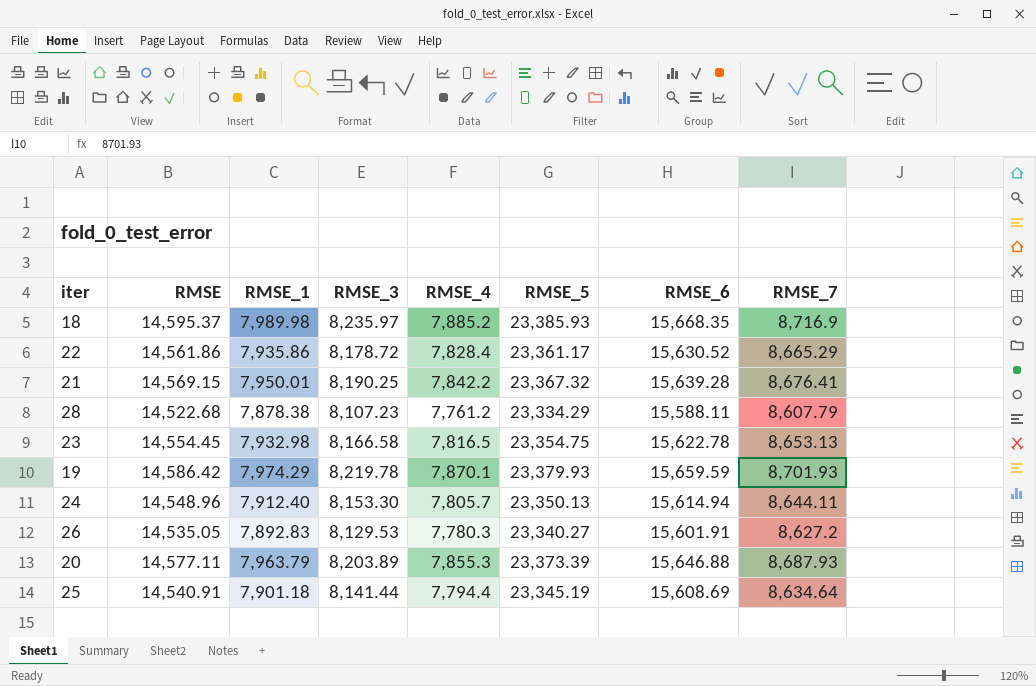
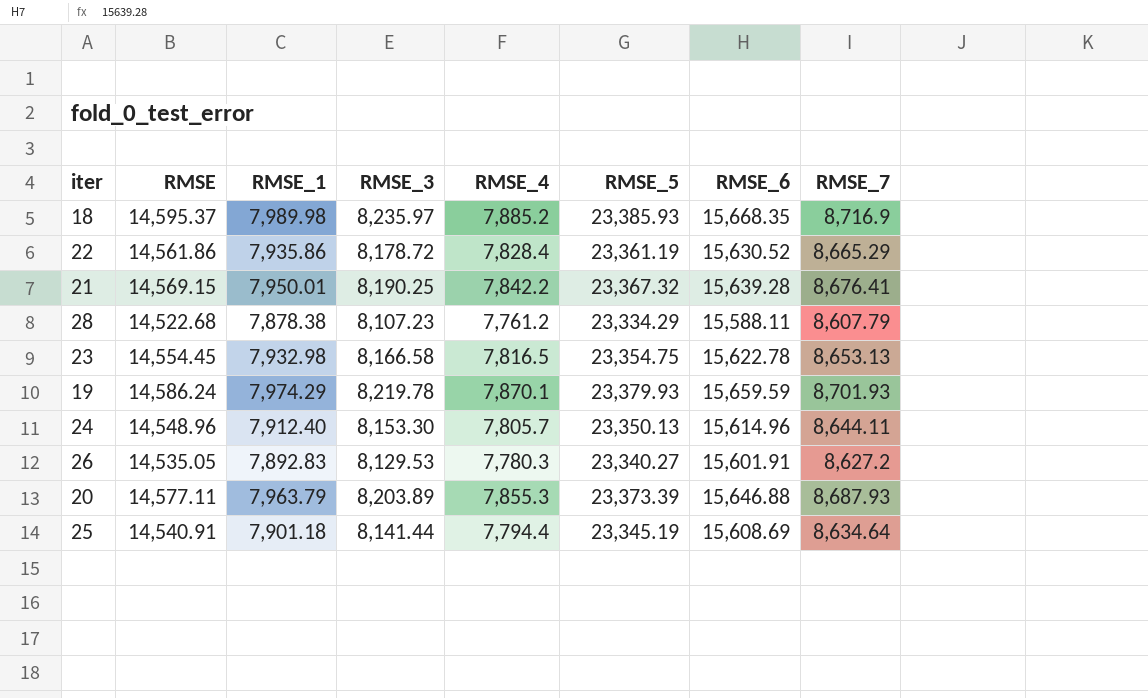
22 | RMSE_5: 23,361.17 -> 23,361.19
19 | RMSE: 14,586.42 -> 14,586.24
24 | RMSE_6: 15,614.94 -> 15,614.96

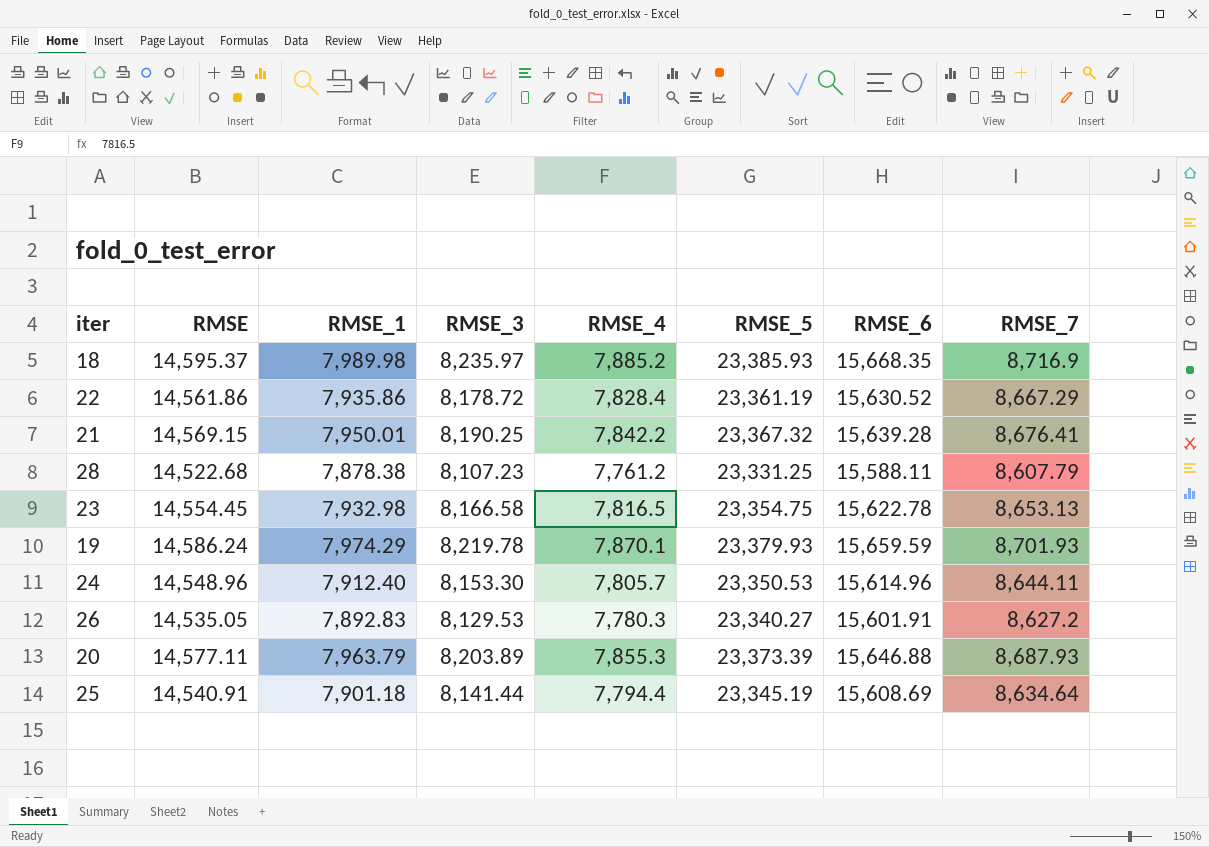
22 | RMSE_7: 8,665.29 -> 8,667.29
28 | RMSE_5: 23,334.29 -> 23,331.25
24 | RMSE_5: 23,350.13 -> 23,350.53

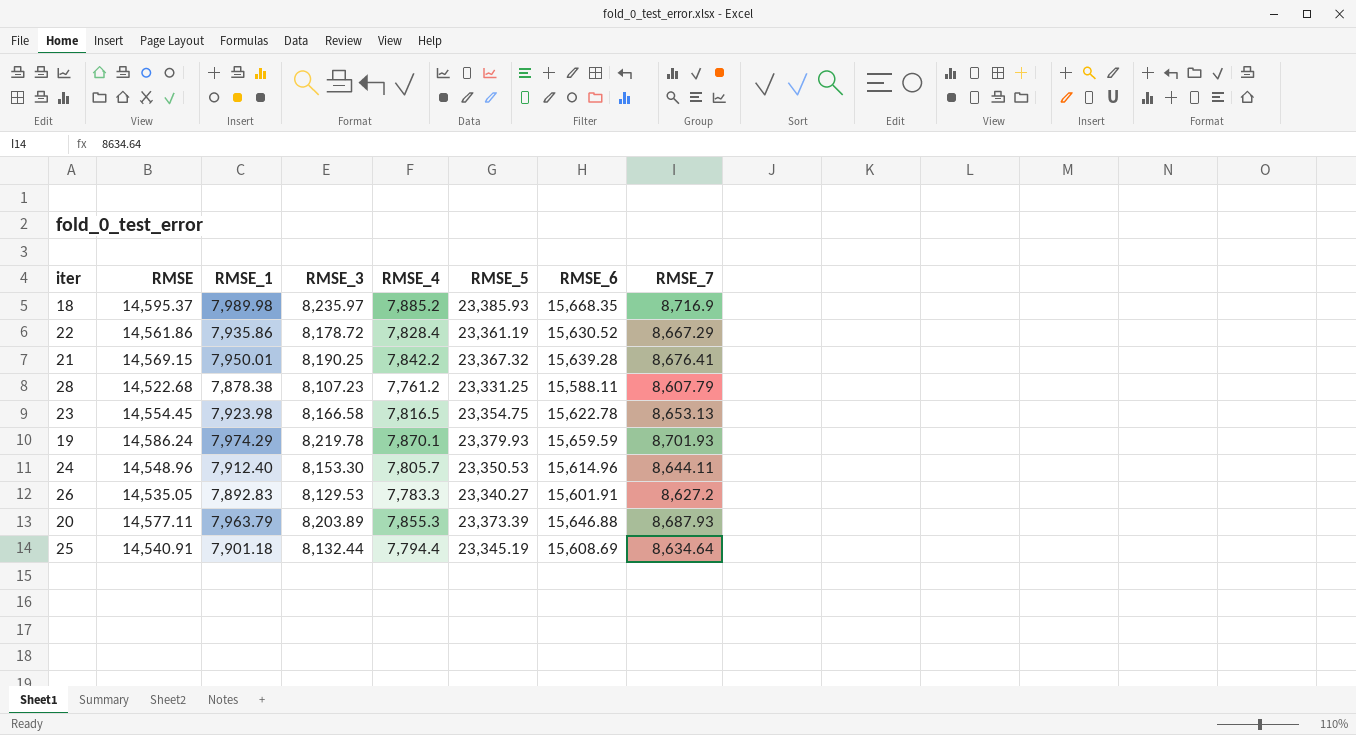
23 | RMSE_1: 7,932.98 -> 7,923.98
26 | RMSE_4: 7,780.3 -> 7,783.3
25 | RMSE_3: 8,141.44 -> 8,132.44

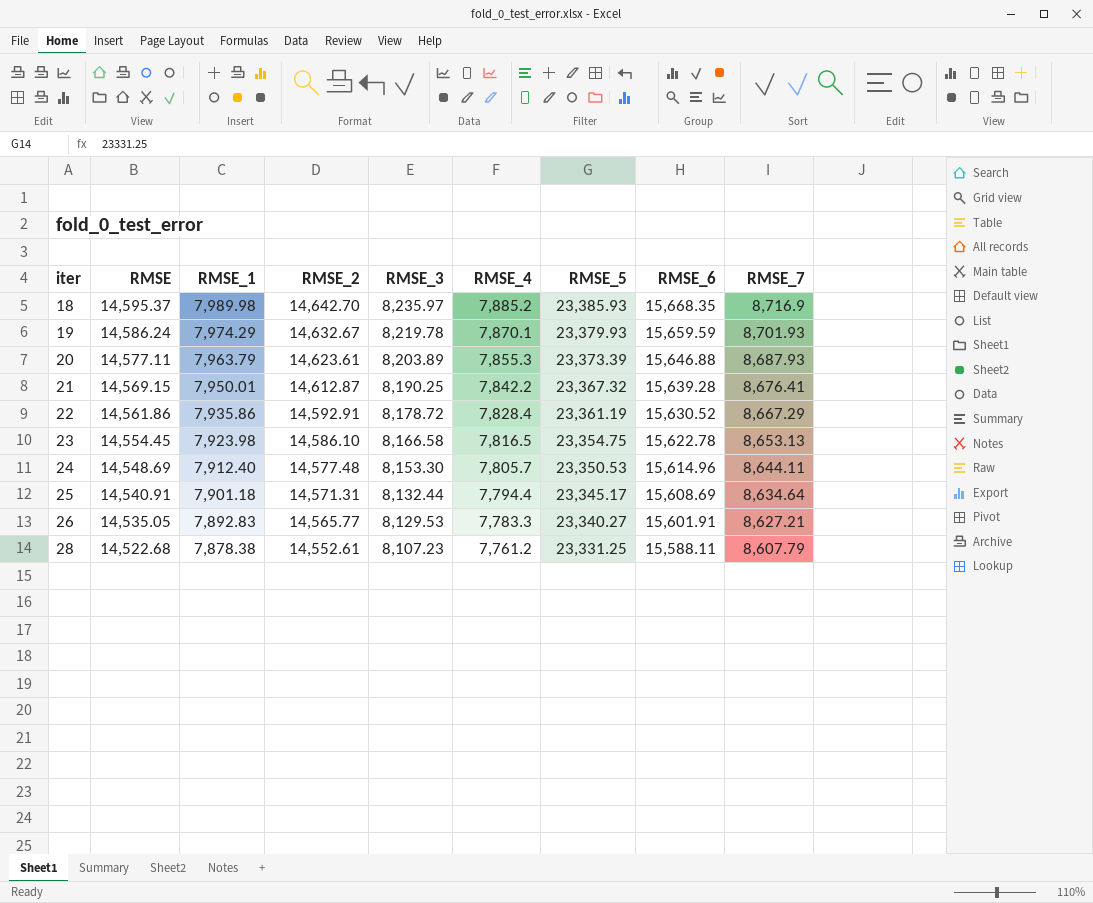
row order: none -> iter ascending
column RMSE_2 | position: none -> 4
24 | RMSE: 14,548.96 -> 14,548.69
25 | RMSE_5: 23,345.19 -> 23,345.17
26 | RMSE_7: 8,627.2 -> 8,627.21

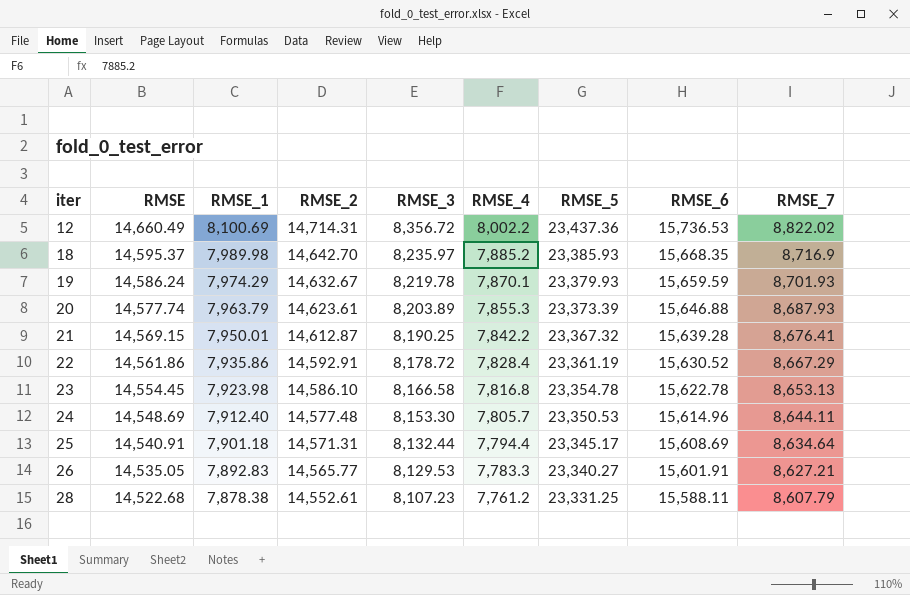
row 12: none -> 14,660.49 | 8,100.69 | 14,714.31 | 8,356.72 | 8,002.2 | 23,437.36 | 15,736.53 | 8,822.02
20 | RMSE: 14,577.11 -> 14,577.74
23 | RMSE_4: 7,816.5 -> 7,816.8
23 | RMSE_5: 23,354.75 -> 23,354.78

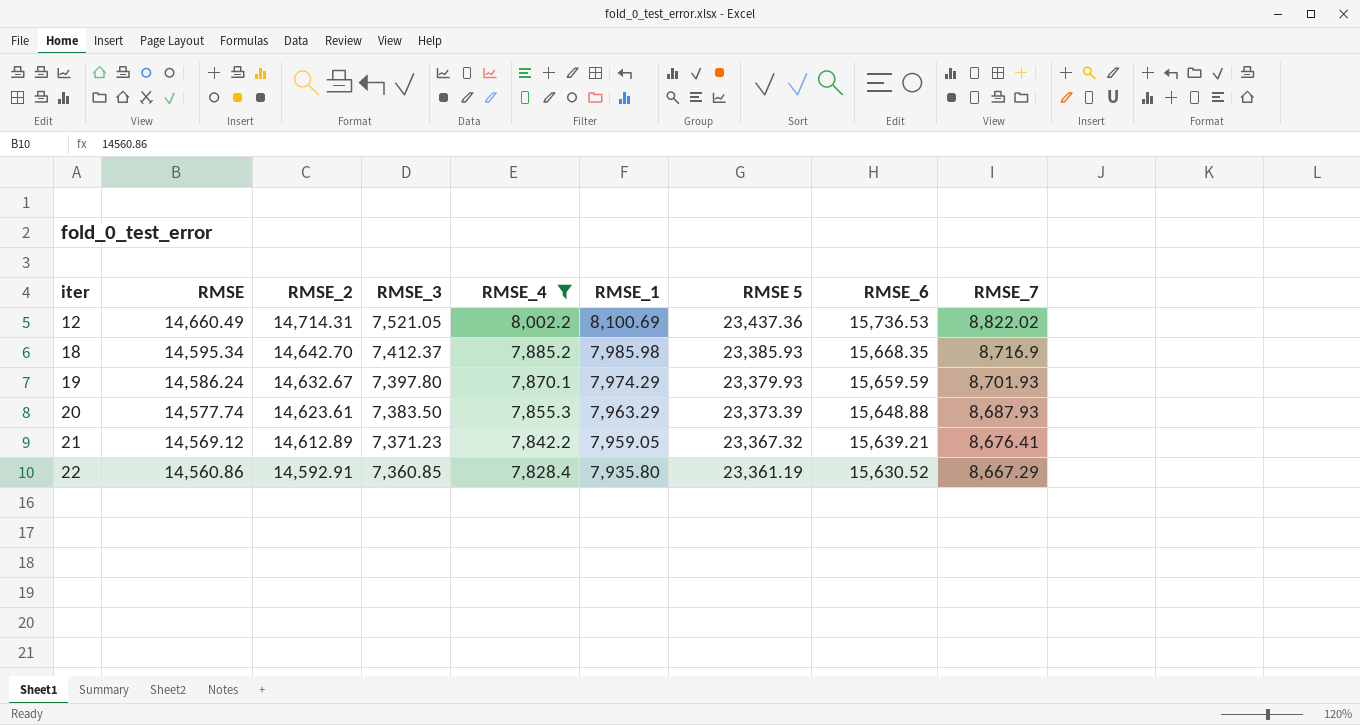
filter: none -> RMSE_4 >= 7,828.4
column RMSE_1 | position: 3 -> 6
column name: RMSE_5 -> RMSE 5
12 | RMSE_3: 8,356.72 -> 7,521.05
18 | RMSE: 14,595.37 -> 14,595.34
18 | RMSE_3: 8,235.97 -> 7,412.37
18 | RMSE_1: 7,989.98 -> 7,985.98
19 | RMSE_3: 8,219.78 -> 7,397.80
20 | RMSE_3: 8,203.89 -> 7,383.50
20 | RMSE_1: 7,963.79 -> 7,963.29
20 | RMSE_6: 15,646.88 -> 15,648.88
21 | RMSE: 14,569.15 -> 14,569.12
21 | RMSE_2: 14,612.87 -> 14,612.89
21 | RMSE_3: 8,190.25 -> 7,371.23
21 | RMSE_1: 7,950.01 -> 7,959.05
21 | RMSE_6: 15,639.28 -> 15,639.21
22 | RMSE: 14,561.86 -> 14,560.86
22 | RMSE_3: 8,178.72 -> 7,360.85
22 | RMSE_1: 7,935.86 -> 7,935.80

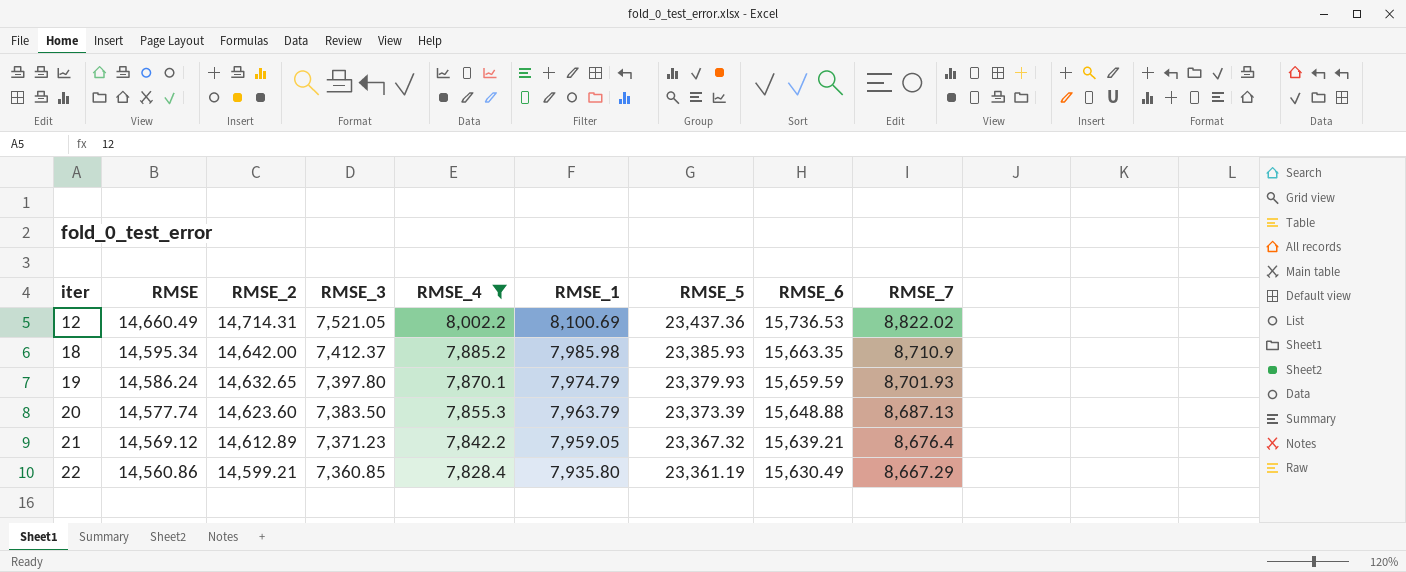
column name: RMSE 5 -> RMSE_5
18 | RMSE_2: 14,642.70 -> 14,642.00
18 | RMSE_6: 15,668.35 -> 15,663.35
18 | RMSE_7: 8,716.9 -> 8,710.9
19 | RMSE_2: 14,632.67 -> 14,632.65
19 | RMSE_1: 7,974.29 -> 7,974.79
20 | RMSE_2: 14,623.61 -> 14,623.60
20 | RMSE_1: 7,963.29 -> 7,963.79
20 | RMSE_7: 8,687.93 -> 8,687.13
21 | RMSE_7: 8,676.41 -> 8,676.4
22 | RMSE_2: 14,592.91 -> 14,599.21
22 | RMSE_6: 15,630.52 -> 15,630.49

